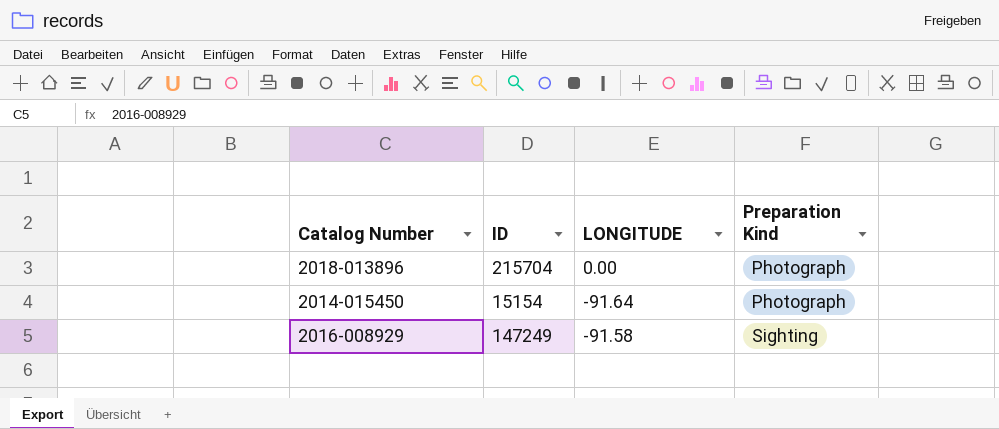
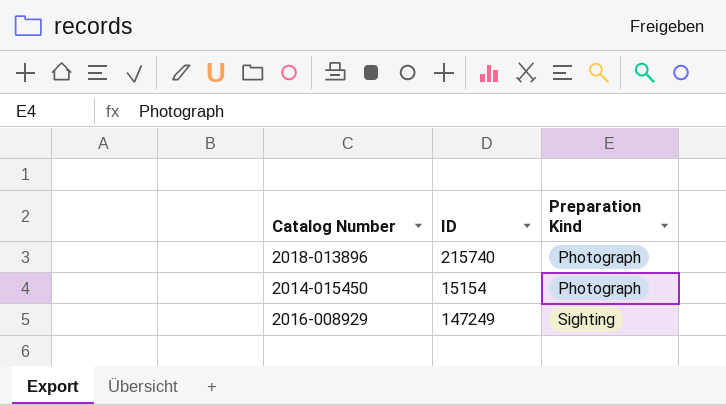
column LONGITUDE | position: 3 -> none
2018-013896 | ID: 215704 -> 215740

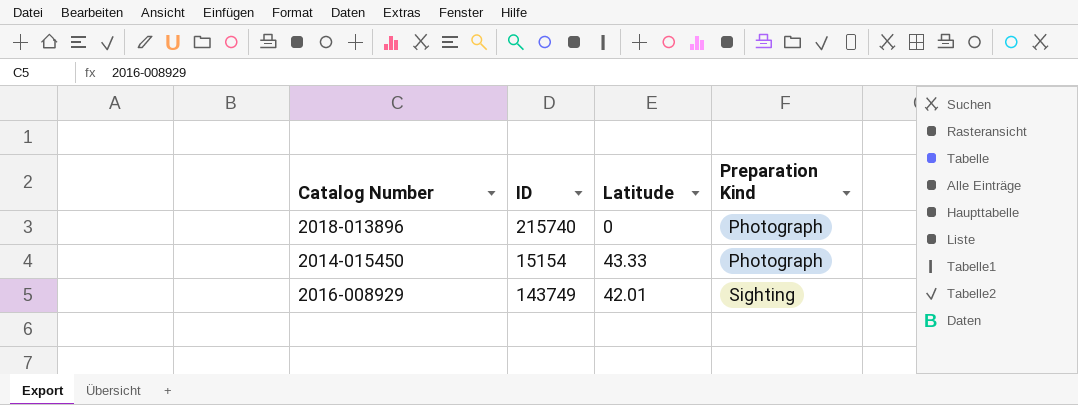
column Latitude | position: none -> 3
2016-008929 | ID: 147249 -> 143749

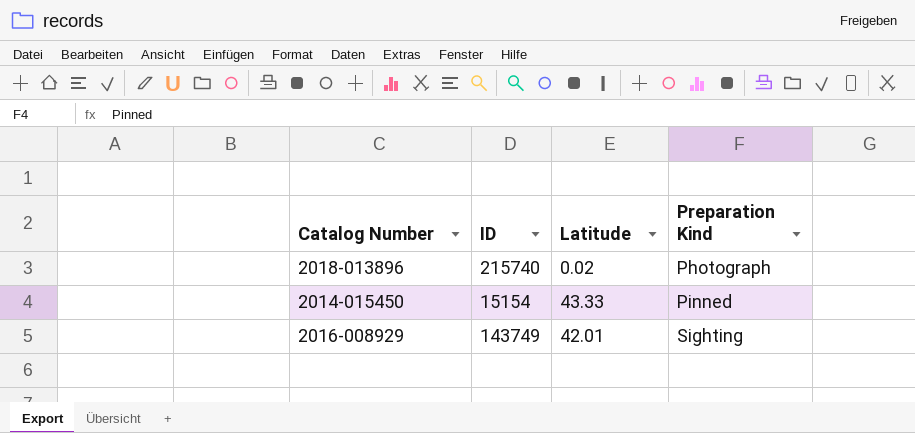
2018-013896 | Latitude: 0 -> 0.02
2014-015450 | Preparation Kind: Photograph -> Pinned

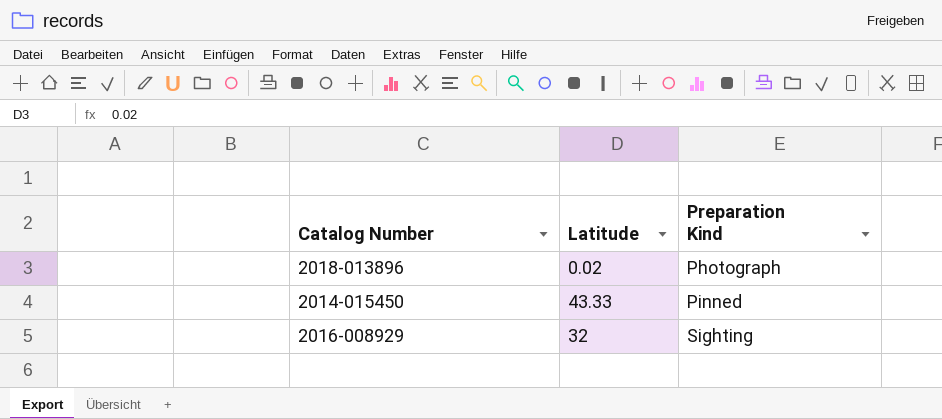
column ID | position: 2 -> none
2016-008929 | Latitude: 42.01 -> 32

